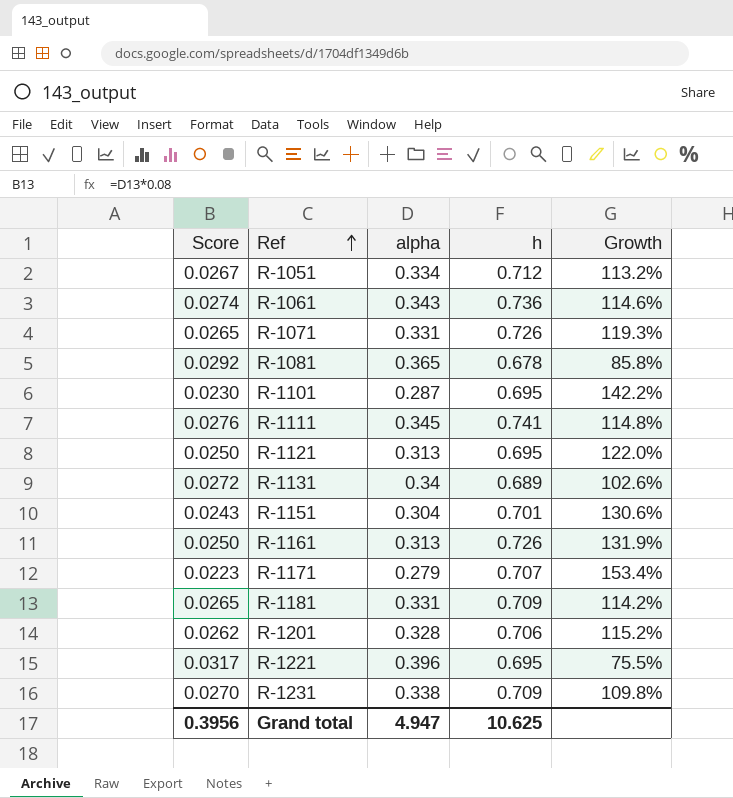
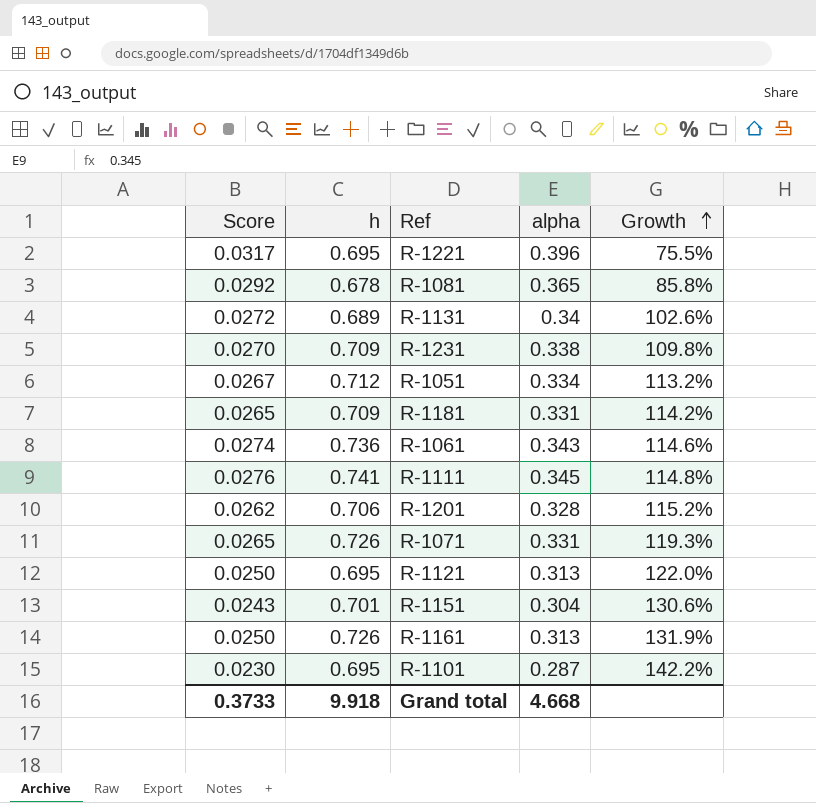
row order: Ref ascending -> Growth ascending
column h | position: 4 -> 2
row R-1171: 0.0223 | 0.279 | 0.707 | 153.4% -> none
Grand total | Score: 0.3956 -> 0.3733
Grand total | h: 10.625 -> 9.918
Grand total | alpha: 4.947 -> 4.668

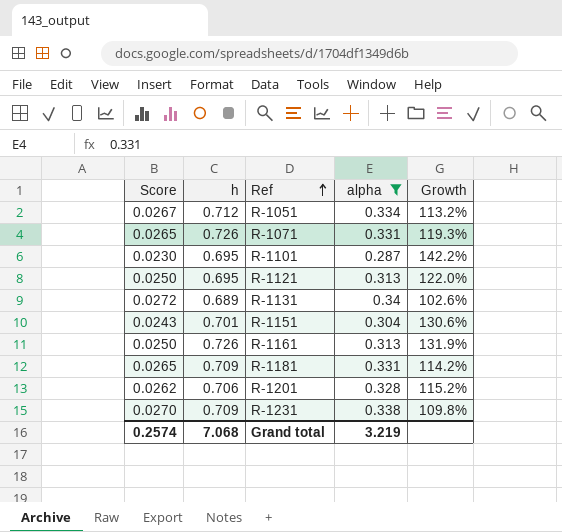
filter: none -> alpha <= 0.34
row order: Growth ascending -> Ref ascending
Grand total | Score: 0.3733 -> 0.2574
Grand total | h: 9.918 -> 7.068
Grand total | alpha: 4.668 -> 3.219

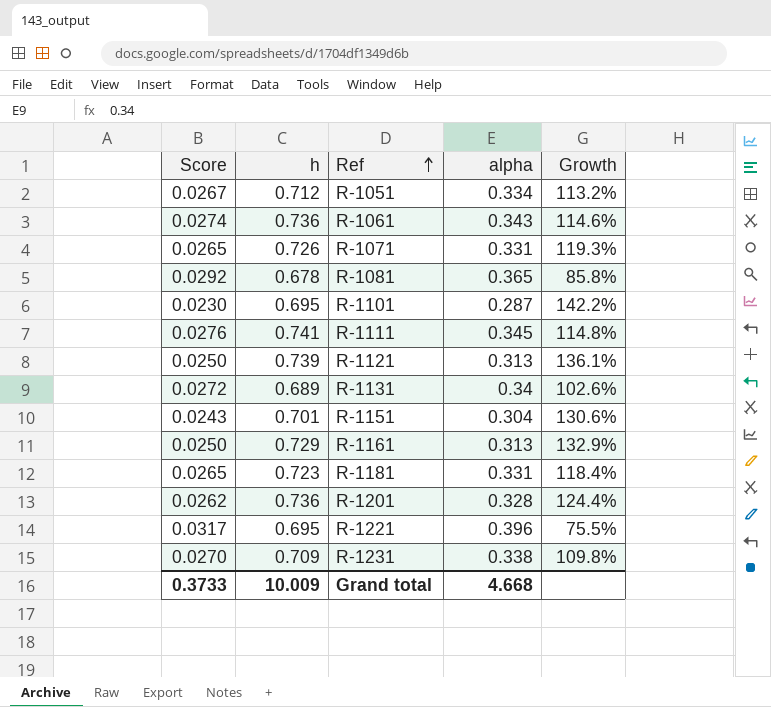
filter: alpha <= 0.34 -> none
R-1121 | h: 0.695 -> 0.739
R-1121 | Growth: 122.0% -> 136.1%
R-1161 | h: 0.726 -> 0.729
R-1161 | Growth: 131.9% -> 132.9%
R-1181 | h: 0.709 -> 0.723
R-1181 | Growth: 114.2% -> 118.4%
R-1201 | h: 0.706 -> 0.736
R-1201 | Growth: 115.2% -> 124.4%
Grand total | Score: 0.2574 -> 0.3733
Grand total | h: 7.068 -> 10.009
Grand total | alpha: 3.219 -> 4.668

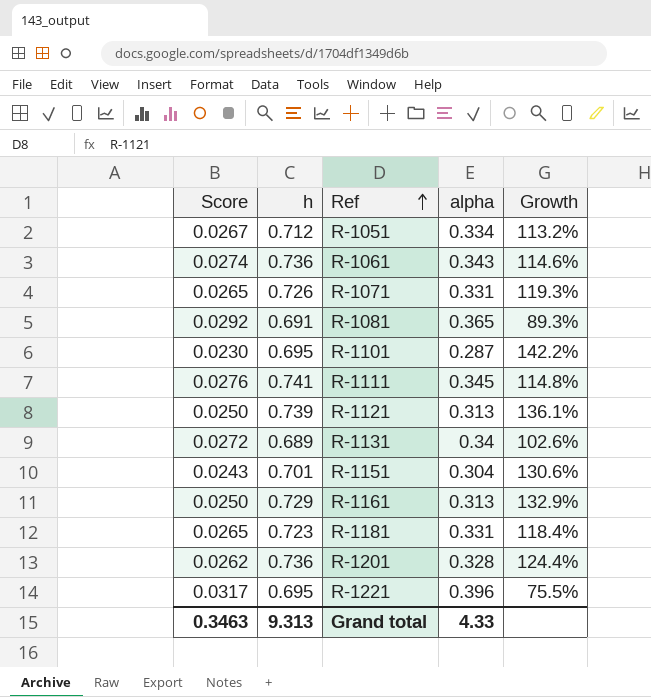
row R-1231: 0.0270 | 0.709 | 0.338 | 109.8% -> none
R-1081 | h: 0.678 -> 0.691
R-1081 | Growth: 85.8% -> 89.3%
Grand total | Score: 0.3733 -> 0.3463
Grand total | h: 10.009 -> 9.313
Grand total | alpha: 4.668 -> 4.33

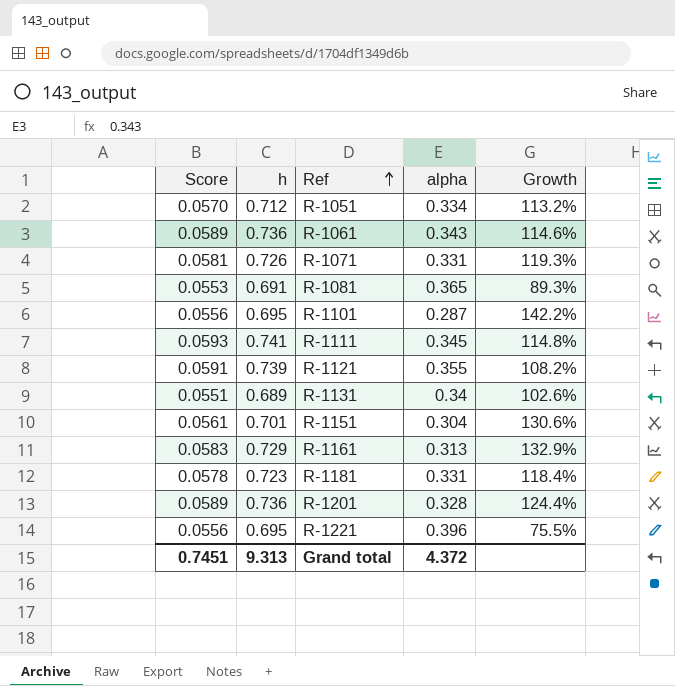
column Score | formula: [alpha] * 0.08 -> [h] * 0.08
R-1121 | alpha: 0.313 -> 0.355
R-1121 | Growth: 136.1% -> 108.2%
Grand total | Score: 0.3463 -> 0.7451
Grand total | alpha: 4.33 -> 4.372

